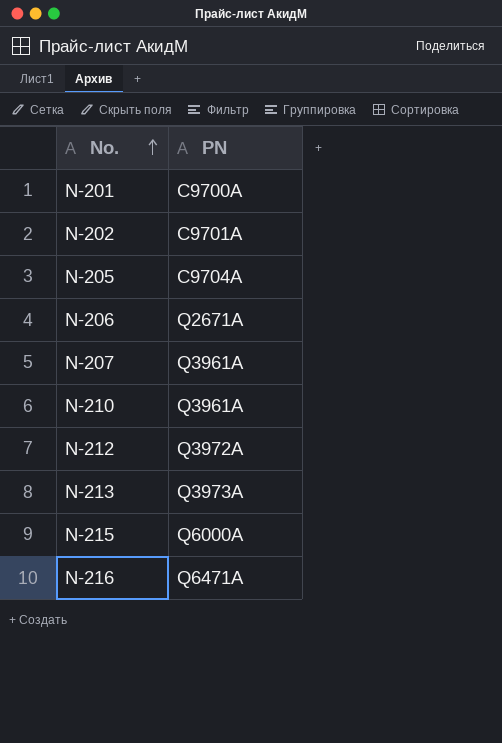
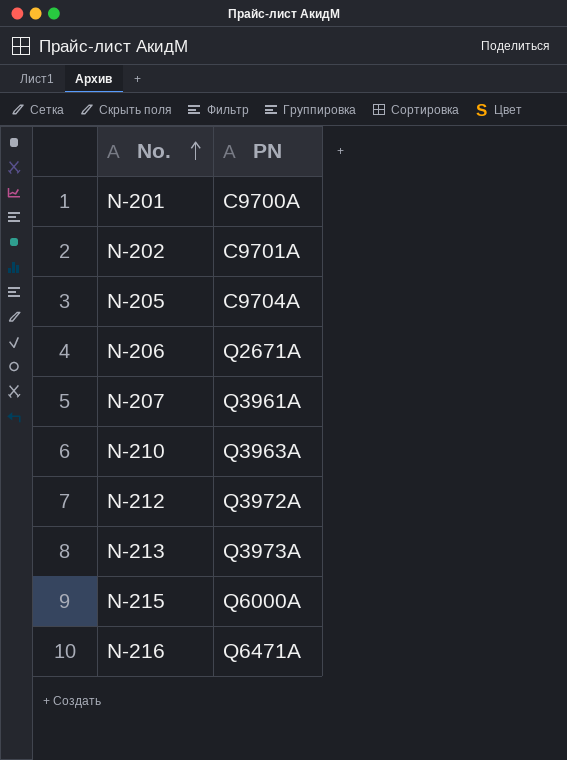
N-210 | PN: Q3961A -> Q3963A

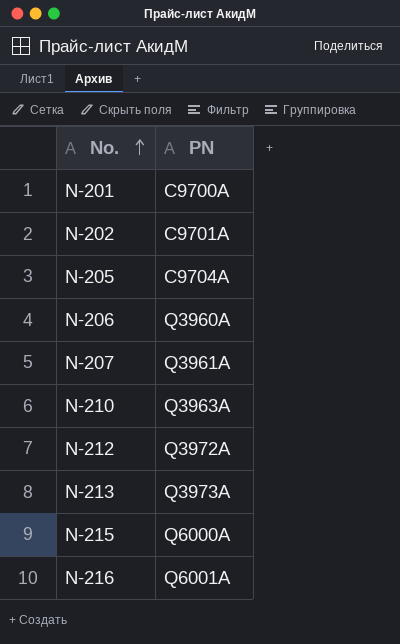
N-206 | PN: Q2671A -> Q3960A
N-216 | PN: Q6471A -> Q6001A

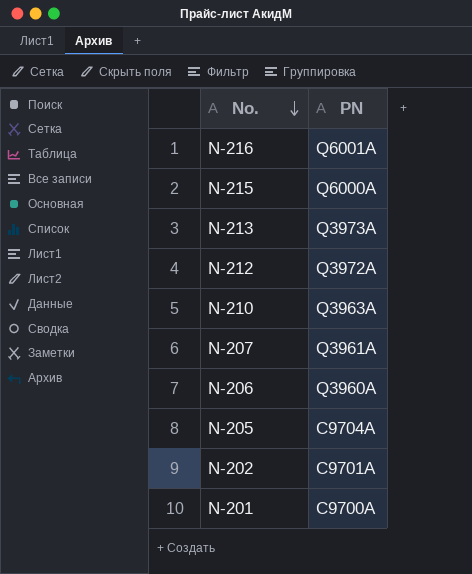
row order: No. ascending -> No. descending

